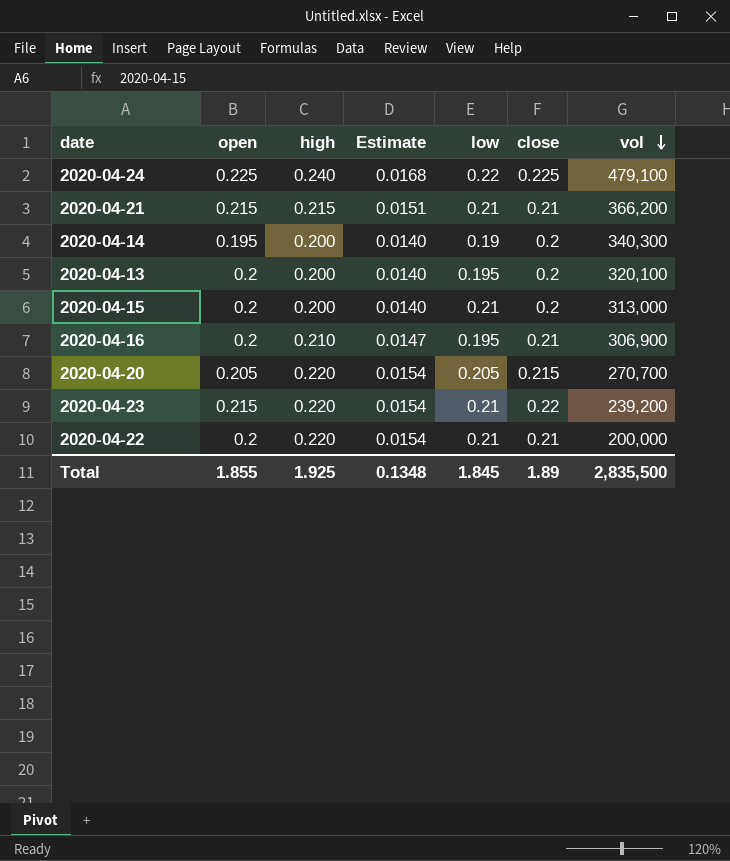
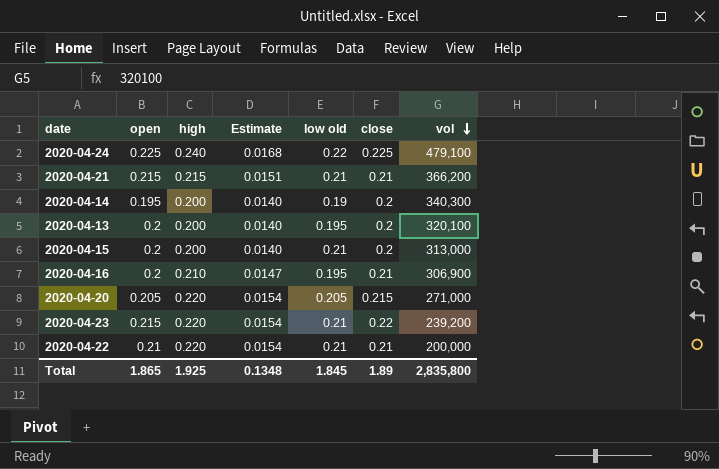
column name: low -> low old
2020-04-20 | vol: 270,700 -> 271,000
2020-04-22 | open: 0.2 -> 0.21
Total | open: 1.855 -> 1.865
Total | vol: 2,835,500 -> 2,835,800

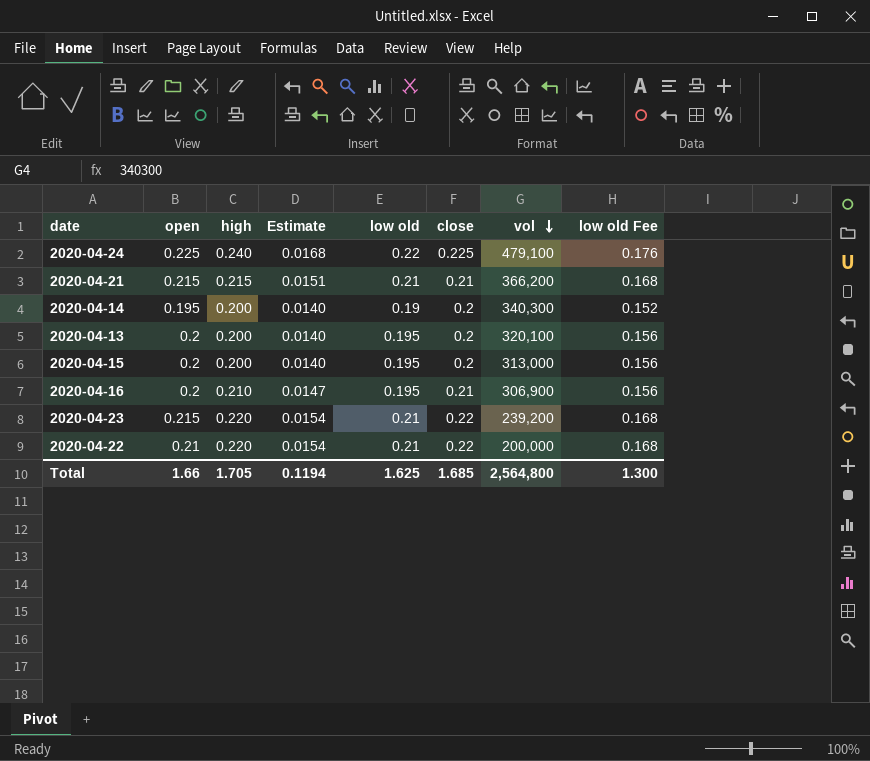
column low old Fee | formula: none -> [low old] * 0.8
row 2020-04-20: 0.205 | 0.220 | 0.0154 | 0.205 | 0.215 | 271,000 -> none
2020-04-15 | low old: 0.21 -> 0.195
2020-04-22 | close: 0.21 -> 0.22
Total | open: 1.865 -> 1.66
Total | high: 1.925 -> 1.705
Total | Estimate: 0.1348 -> 0.1194
Total | low old: 1.845 -> 1.625
Total | close: 1.89 -> 1.685
Total | vol: 2,835,800 -> 2,564,800

